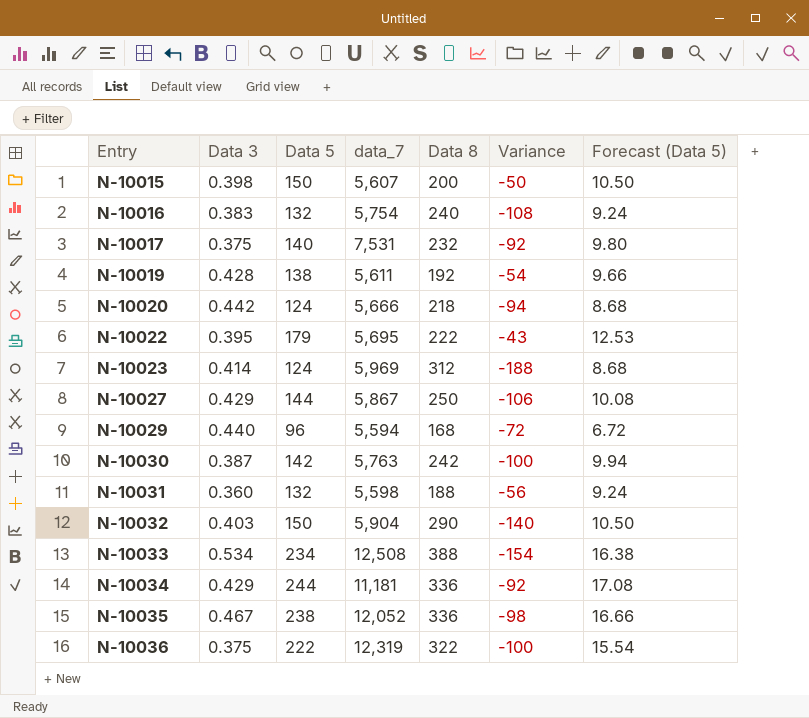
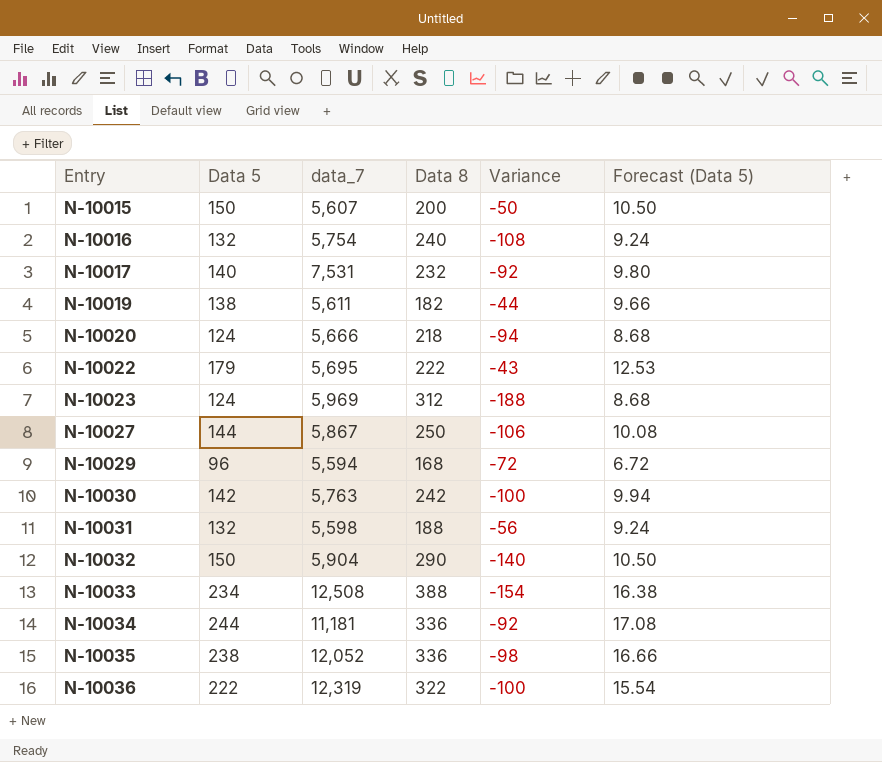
column Data 3 | position: 2 -> none
N-10019 | Data 8: 192 -> 182
N-10019 | Variance: -54 -> -44

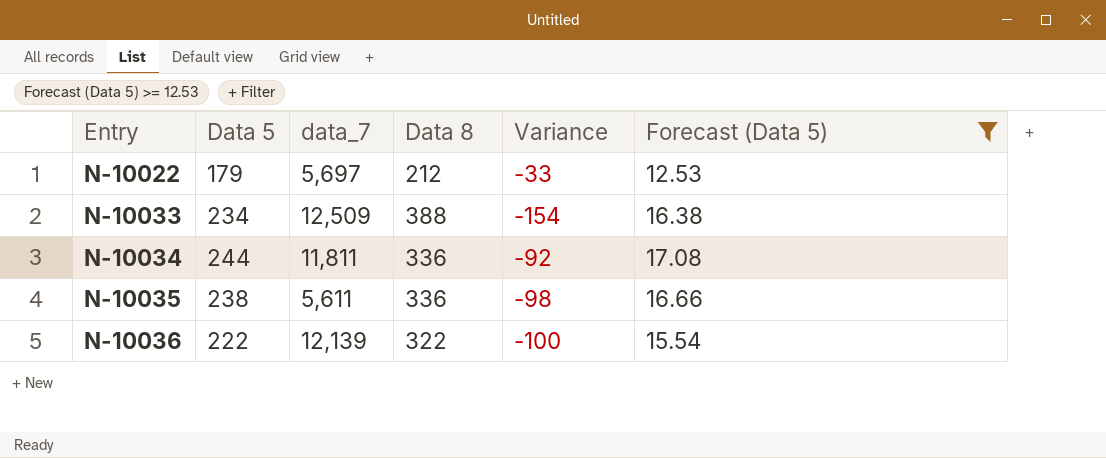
filter: none -> Forecast (Data 5) >= 12.53
N-10022 | data_7: 5,695 -> 5,697
N-10022 | Data 8: 222 -> 212
N-10022 | Variance: -43 -> -33
N-10033 | data_7: 12,508 -> 12,509
N-10034 | data_7: 11,181 -> 11,811
N-10035 | data_7: 12,052 -> 5,611
N-10036 | data_7: 12,319 -> 12,139

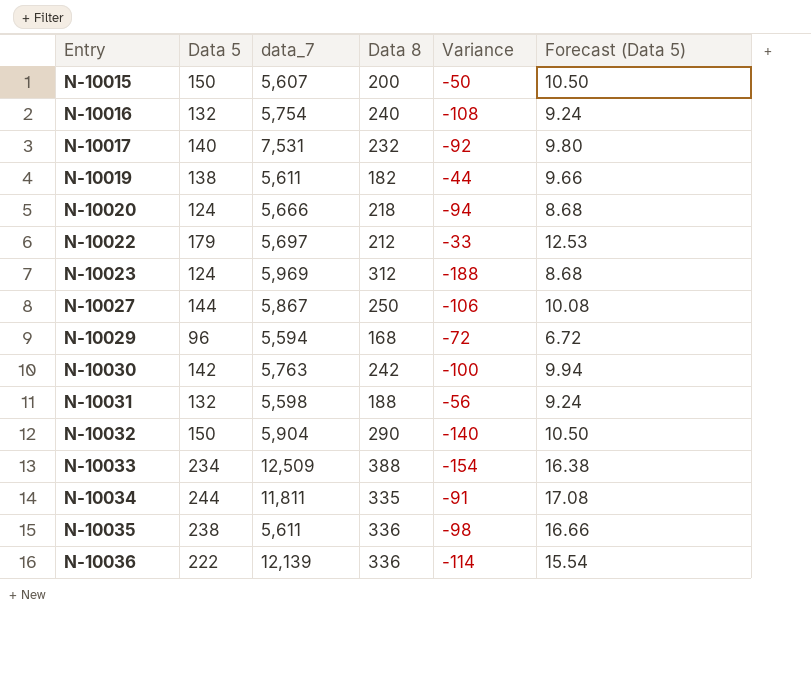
filter: Forecast (Data 5) >= 12.53 -> none
N-10034 | Data 8: 336 -> 335
N-10034 | Variance: -92 -> -91
N-10036 | Data 8: 322 -> 336
N-10036 | Variance: -100 -> -114

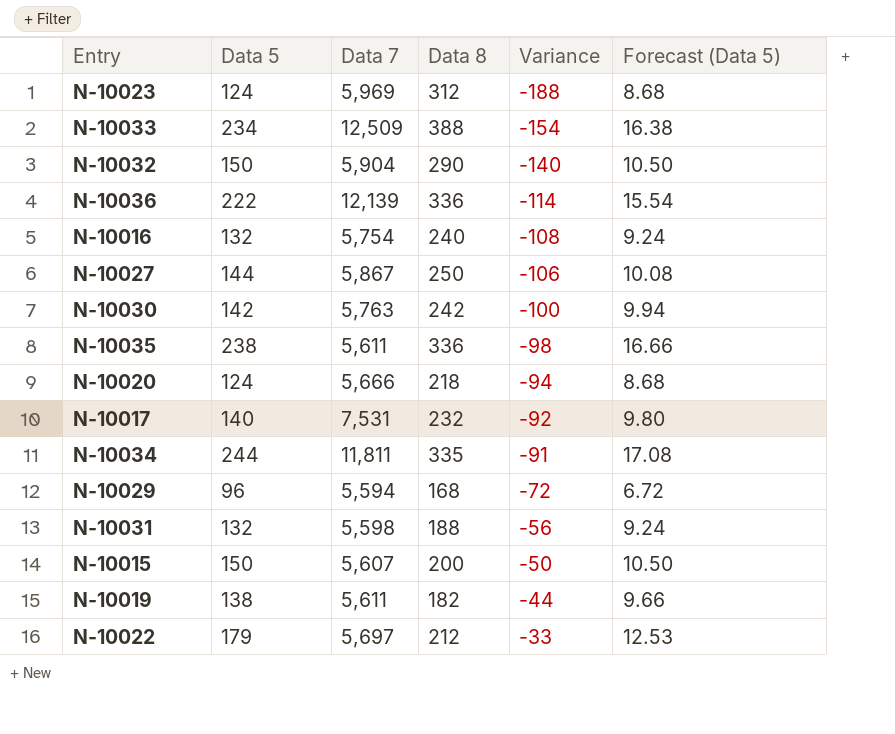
row order: Entry ascending -> Variance ascending
column name: data_7 -> Data 7

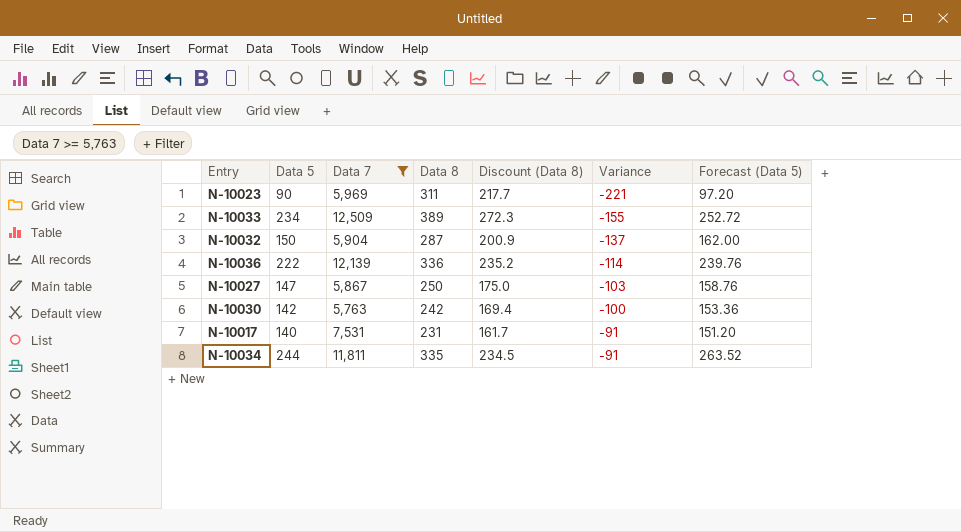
filter: none -> Data 7 >= 5,763
column Discount (Data 8) | formula: none -> [Data 8] * 0.7
column Forecast (Data 5) | formula: [Data 5] * 0.07 -> [Data 5] * 1.08
N-10023 | Data 5: 124 -> 90
N-10023 | Data 8: 312 -> 311
N-10023 | Variance: -188 -> -221
N-10033 | Data 8: 388 -> 389
N-10033 | Variance: -154 -> -155
N-10032 | Data 8: 290 -> 287
N-10032 | Variance: -140 -> -137
N-10027 | Data 5: 144 -> 147
N-10027 | Variance: -106 -> -103
N-10017 | Data 8: 232 -> 231
N-10017 | Variance: -92 -> -91

